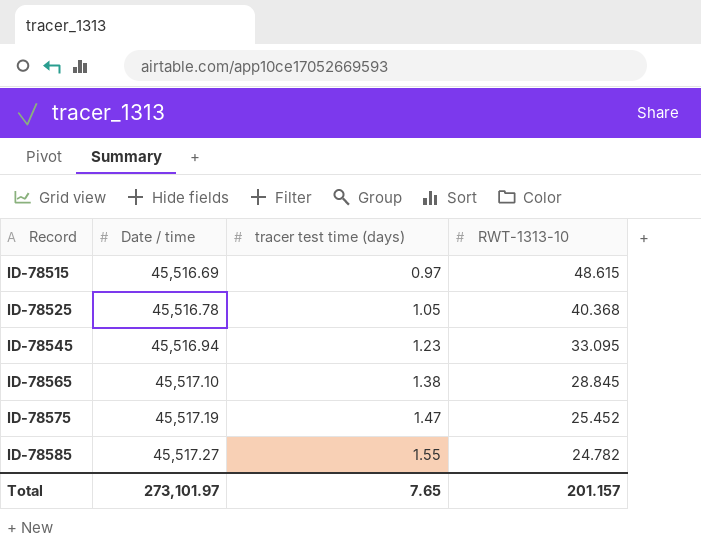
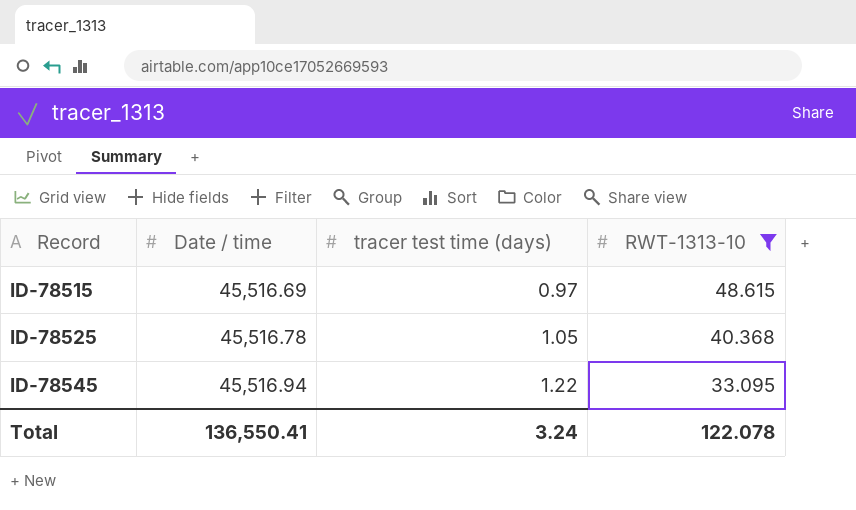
filter: none -> RWT-1313-10 >= 33.095
ID-78545 | tracer test time (days): 1.23 -> 1.22
Total | Date / time: 273,101.97 -> 136,550.41
Total | tracer test time (days): 7.65 -> 3.24
Total | RWT-1313-10: 201.157 -> 122.078

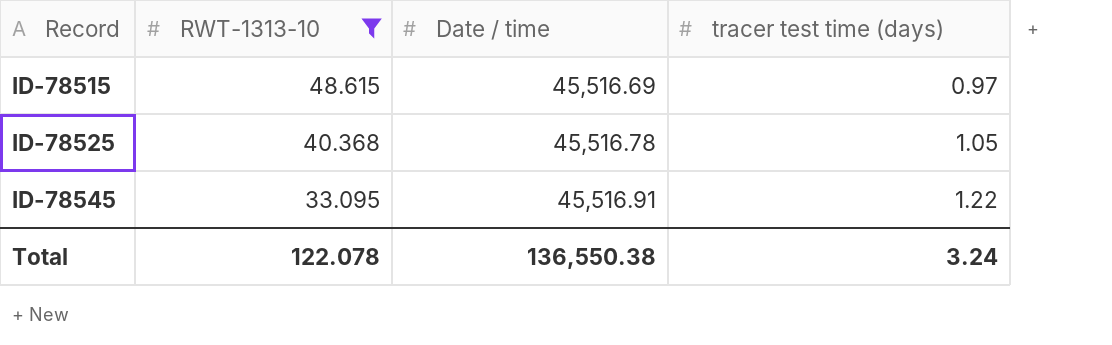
column RWT-1313-10 | position: 4 -> 2
ID-78545 | Date / time: 45,516.94 -> 45,516.91
Total | Date / time: 136,550.41 -> 136,550.38

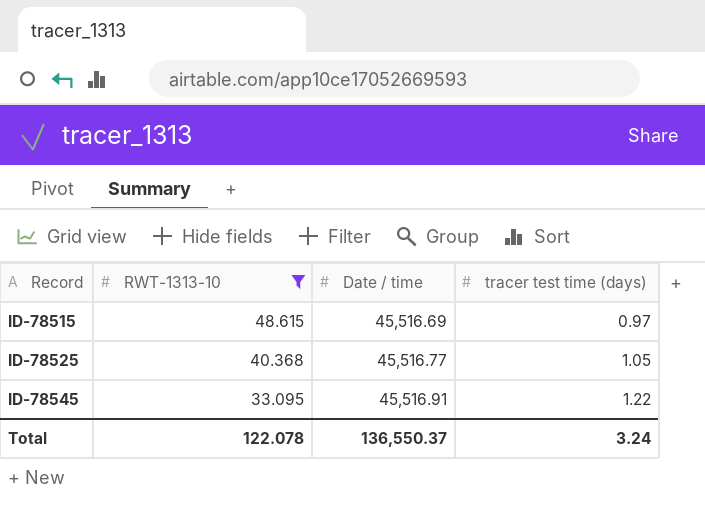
ID-78525 | Date / time: 45,516.78 -> 45,516.77
Total | Date / time: 136,550.38 -> 136,550.37

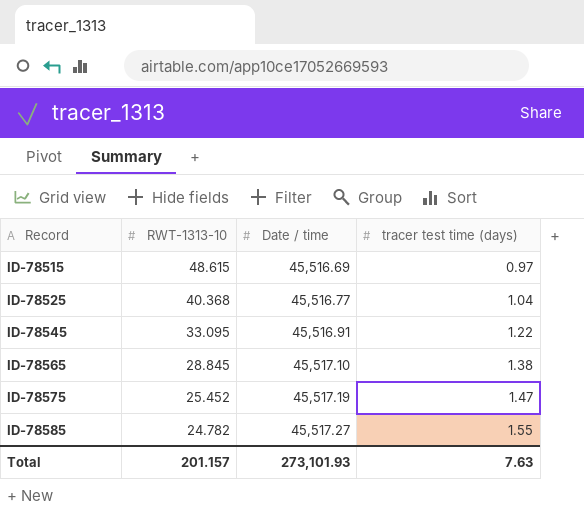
filter: RWT-1313-10 >= 33.095 -> none
ID-78525 | tracer test time (days): 1.05 -> 1.04
Total | RWT-1313-10: 122.078 -> 201.157
Total | Date / time: 136,550.37 -> 273,101.93
Total | tracer test time (days): 3.24 -> 7.63

